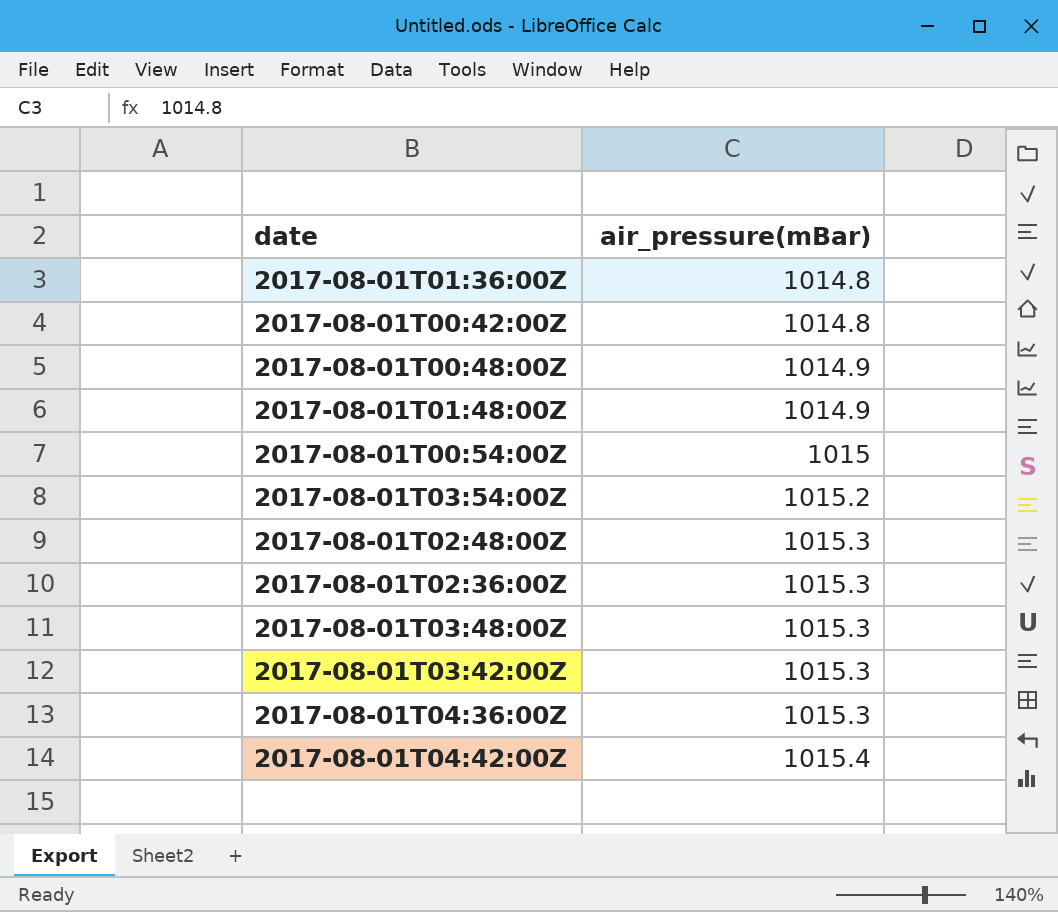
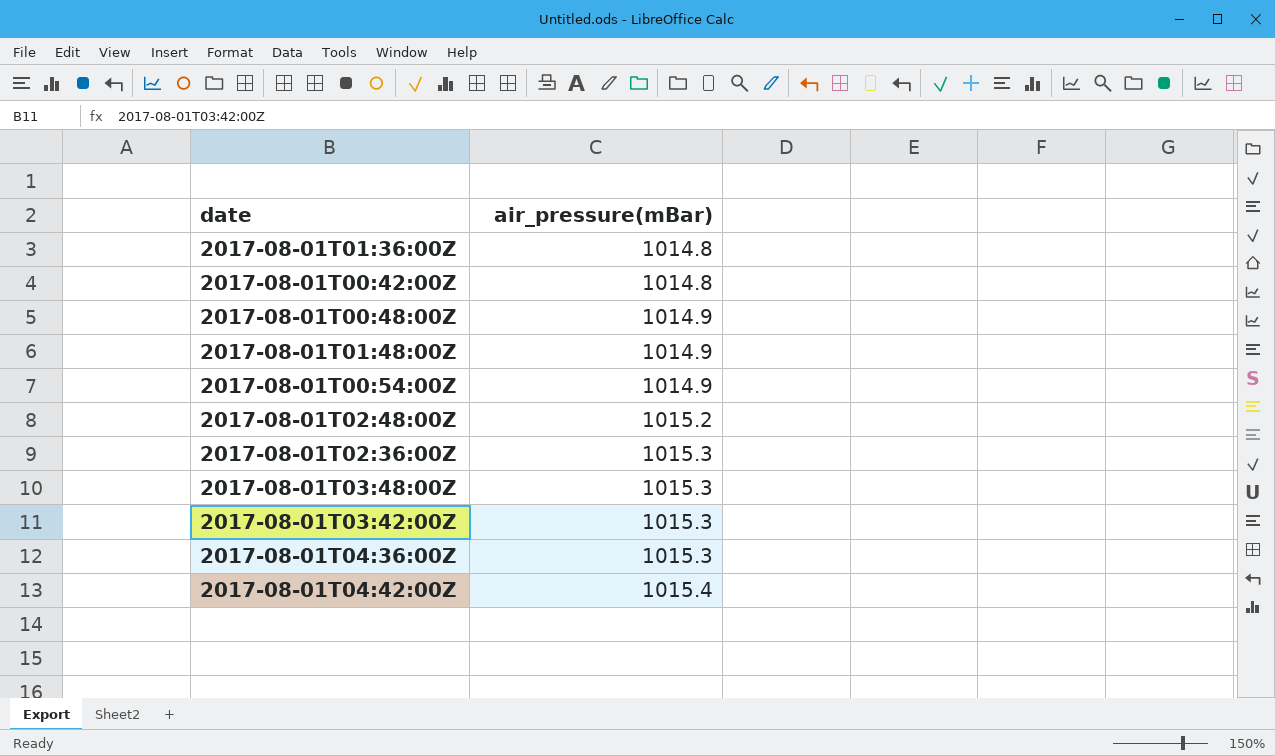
row 2017-08-01T03:54:00Z: 1015.2 -> none
2017-08-01T00:54:00Z | air_pressure(mBar): 1015 -> 1014.9
2017-08-01T02:48:00Z | air_pressure(mBar): 1015.3 -> 1015.2

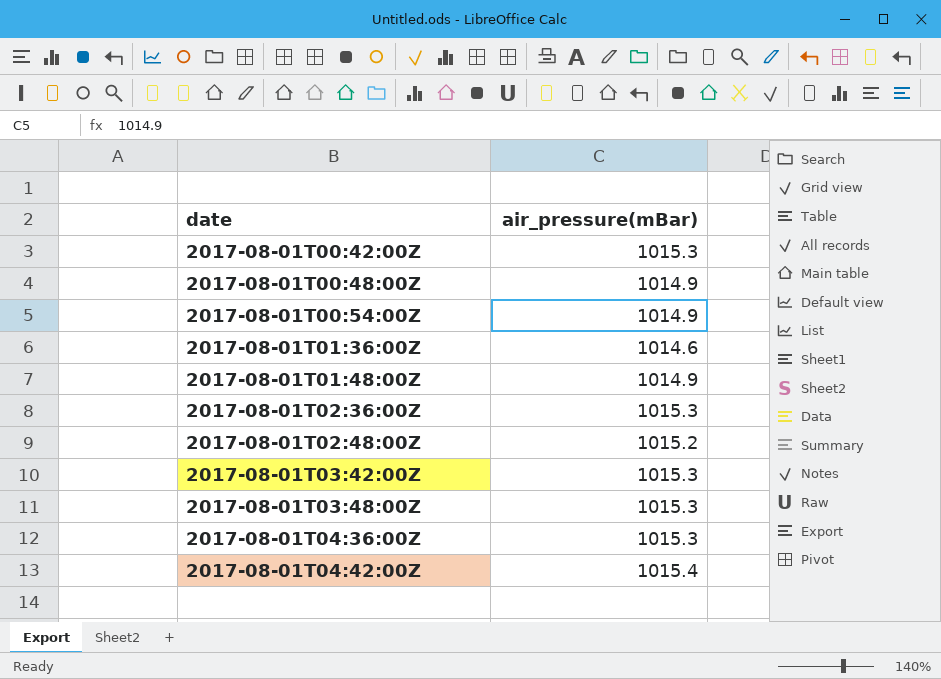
row order: air_pressure(mBar) ascending -> date ascending
2017-08-01T00:42:00Z | air_pressure(mBar): 1014.8 -> 1015.3
2017-08-01T01:36:00Z | air_pressure(mBar): 1014.8 -> 1014.6

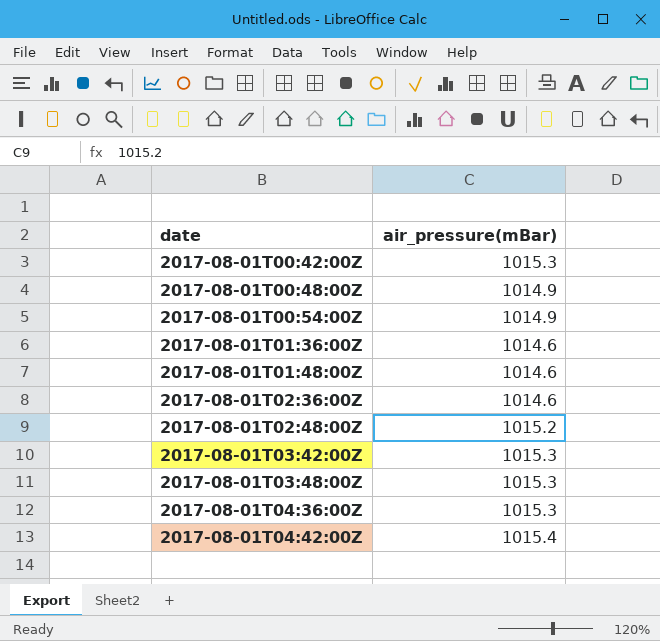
2017-08-01T01:48:00Z | air_pressure(mBar): 1014.9 -> 1014.6
2017-08-01T02:36:00Z | air_pressure(mBar): 1015.3 -> 1014.6

